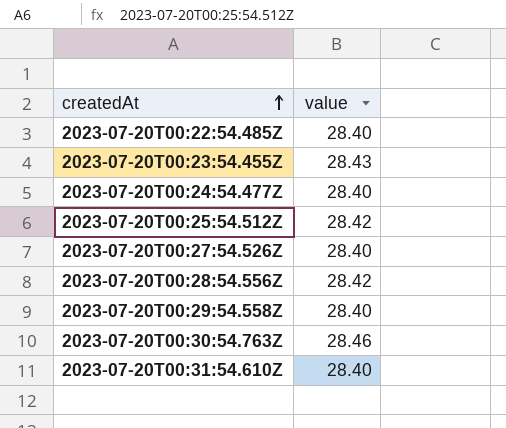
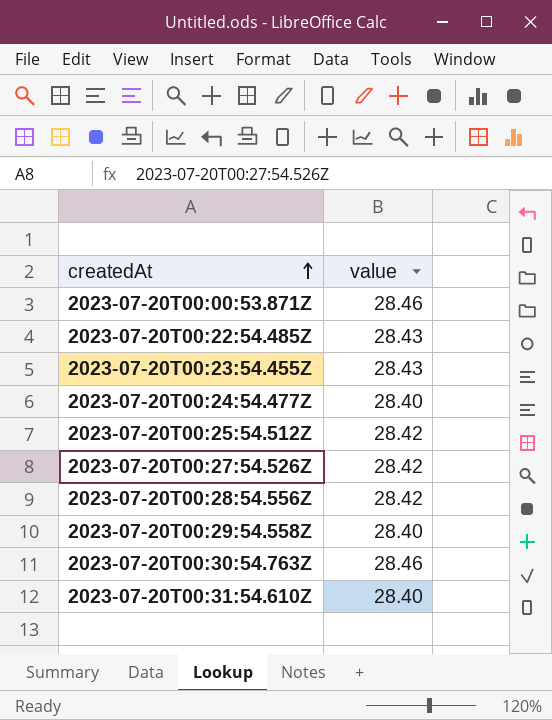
row 2023-07-20T00:00:53.871Z: none -> 28.46
2023-07-20T00:22:54.485Z | value: 28.40 -> 28.43
2023-07-20T00:27:54.526Z | value: 28.40 -> 28.42

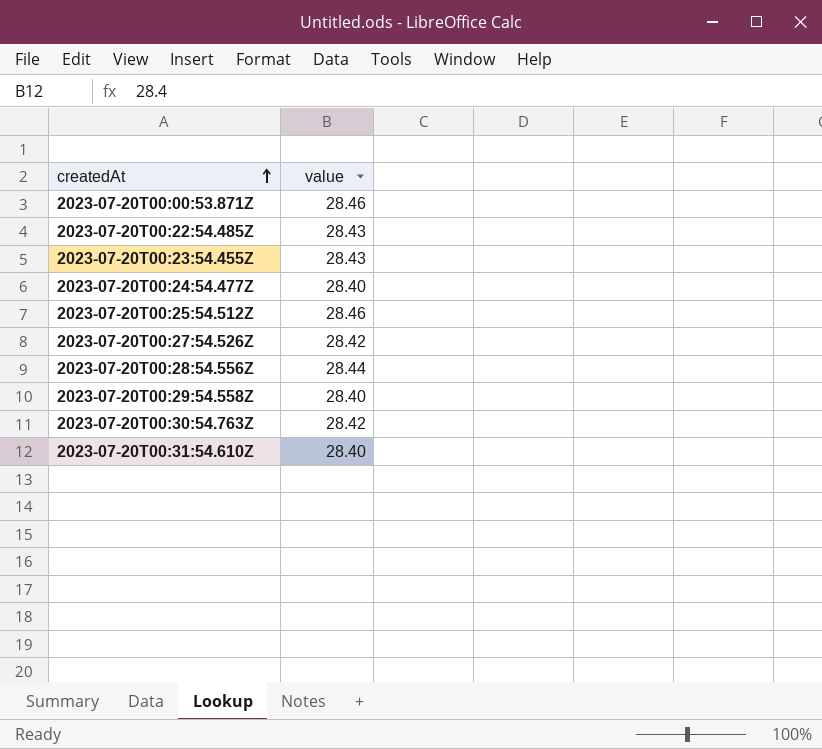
2023-07-20T00:25:54.512Z | value: 28.42 -> 28.46
2023-07-20T00:28:54.556Z | value: 28.42 -> 28.44
2023-07-20T00:30:54.763Z | value: 28.46 -> 28.42

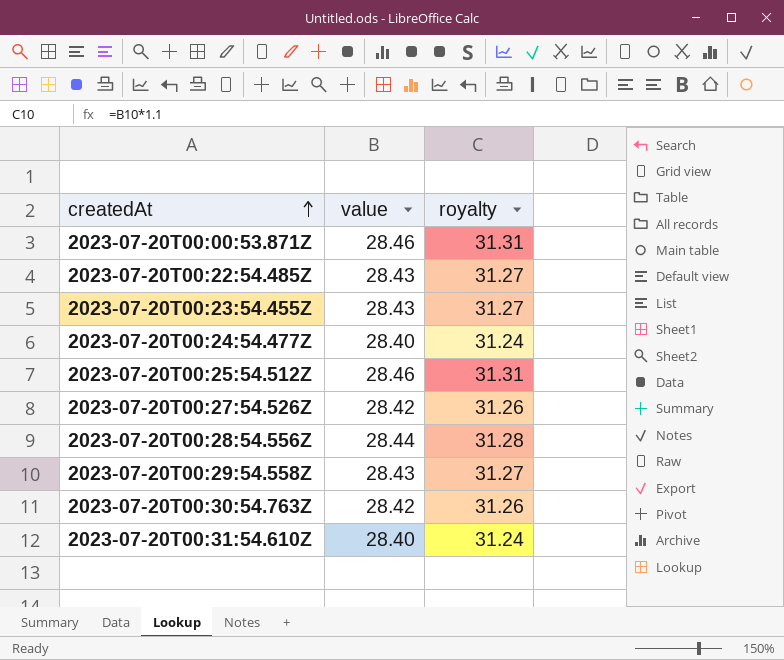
column royalty | formula: none -> [value] * 1.1
2023-07-20T00:29:54.558Z | value: 28.40 -> 28.43

